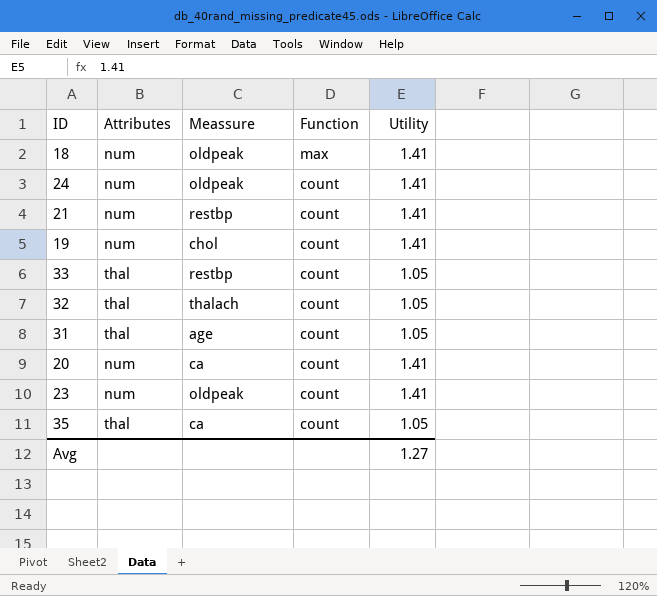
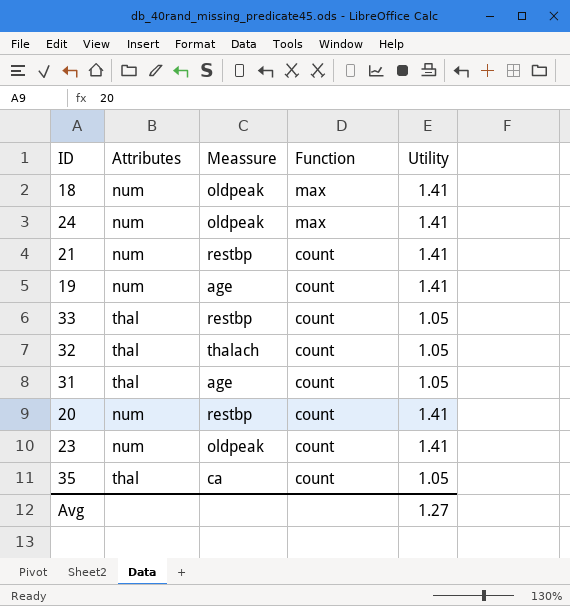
24 | Function: count -> max
19 | Meassure: chol -> age
20 | Meassure: ca -> restbp

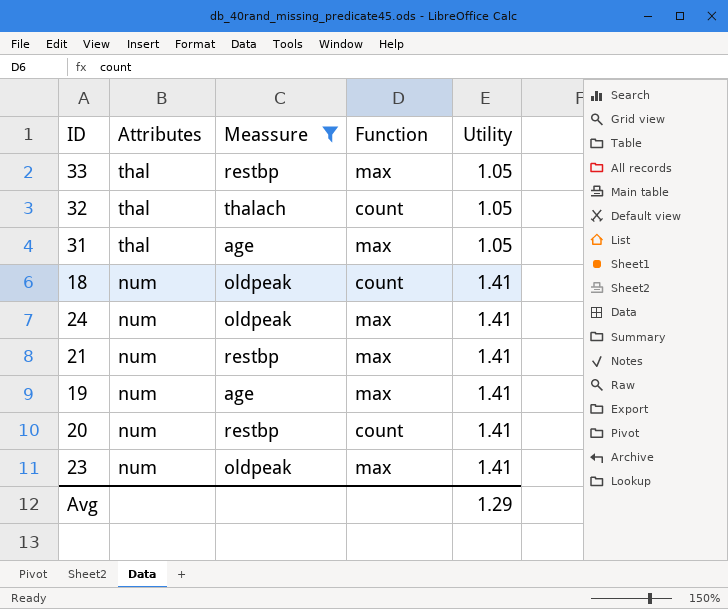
filter: none -> Meassure != ca
row order: Function descending -> Attributes descending
33 | Function: count -> max
31 | Function: count -> max
18 | Function: max -> count
21 | Function: count -> max
19 | Function: count -> max
23 | Function: count -> max
Avg | Utility: 1.27 -> 1.29

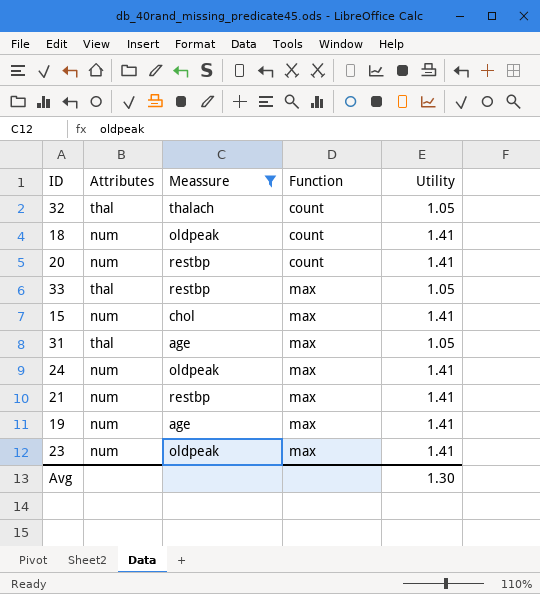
row order: Attributes descending -> Function ascending
row 15: none -> num | chol | max | 1.41
Avg | Utility: 1.29 -> 1.30

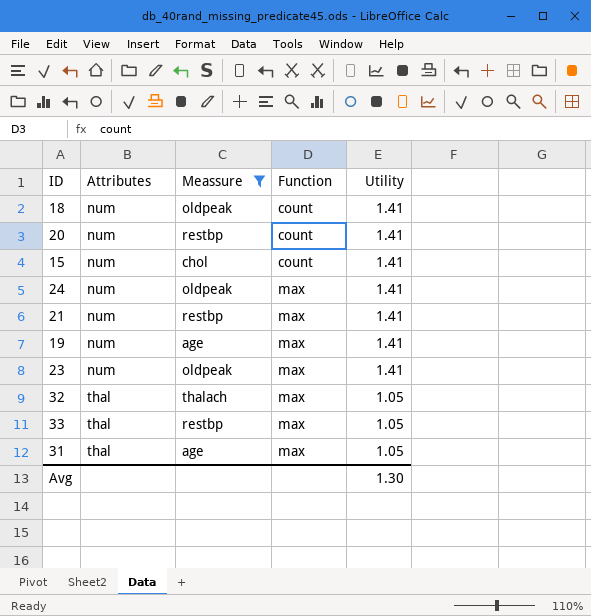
row order: Function ascending -> Attributes ascending
15 | Function: max -> count
32 | Function: count -> max

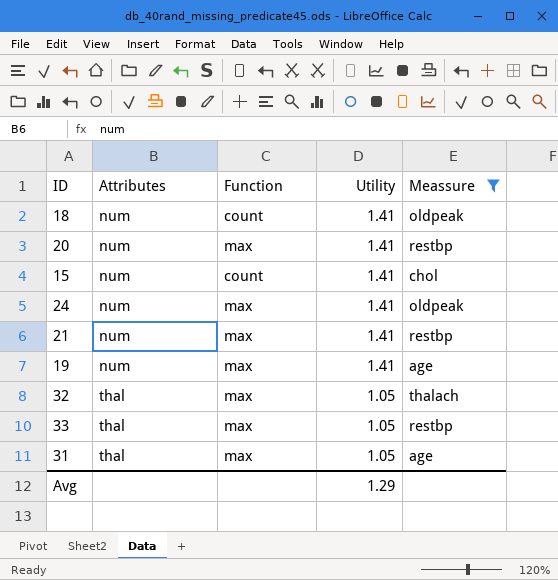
column Meassure | position: 3 -> 5
row 23: num | oldpeak | max | 1.41 -> none
20 | Function: count -> max
Avg | Utility: 1.30 -> 1.29

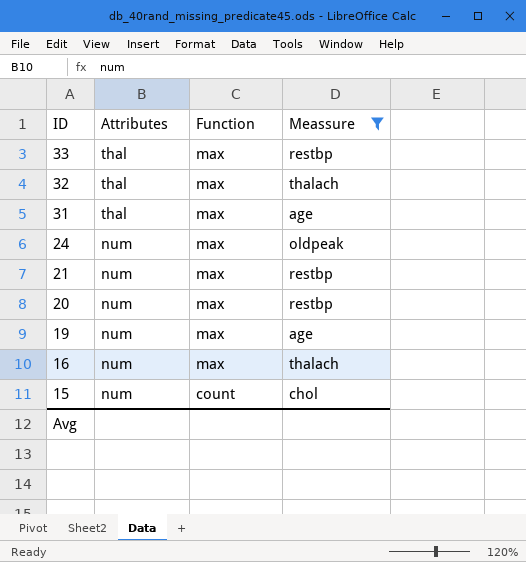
row order: Attributes ascending -> ID descending
column Utility | position: 4 -> none
row 18: num | count | 1.41 | oldpeak -> none
row 16: none -> num | max | thalach

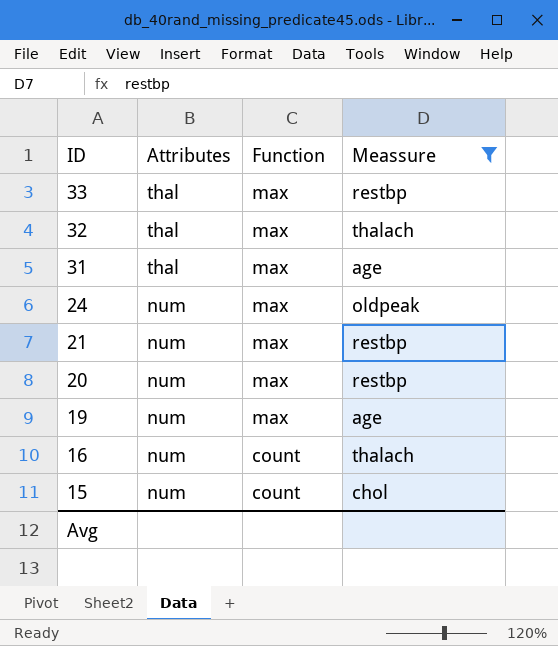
16 | Function: max -> count

